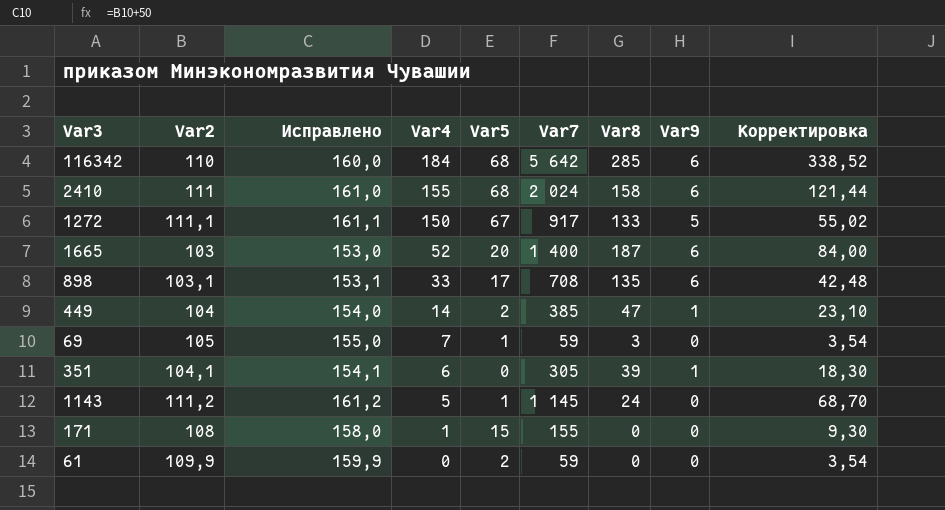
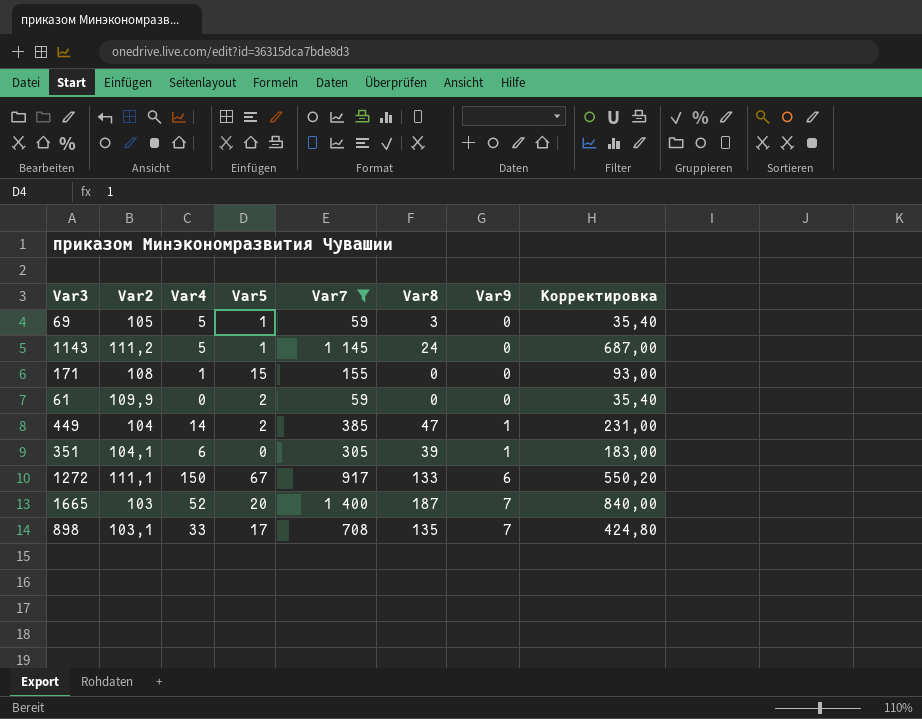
filter: none -> Var7 <= 1 400
row order: Var4 descending -> Var9 ascending
column Исправлено | formula: [Var2] + 50 -> none
column Корректировка | formula: [Var7] * 0,06 -> [Var7] * 0,6
69 | Var4: 7 -> 5
1272 | Var9: 5 -> 6
1665 | Var9: 6 -> 7
898 | Var9: 6 -> 7

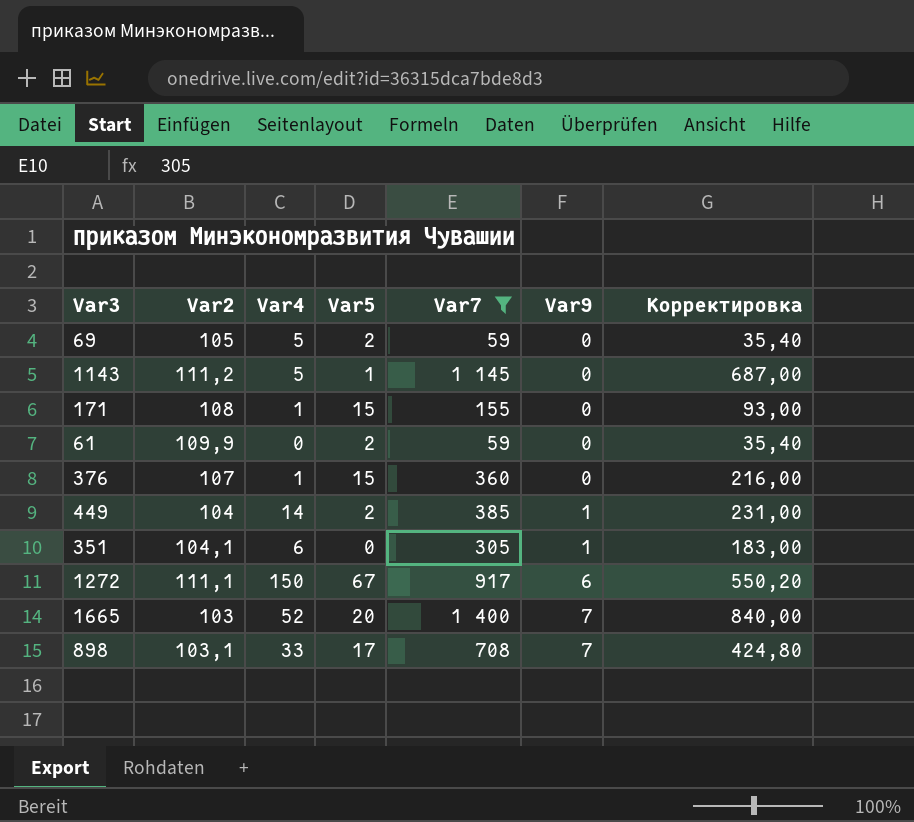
column Var8 | position: 6 -> none
69 | Var5: 1 -> 2
row 376: none -> 107 | 1 | 15 | 360 | 0 | 216,00

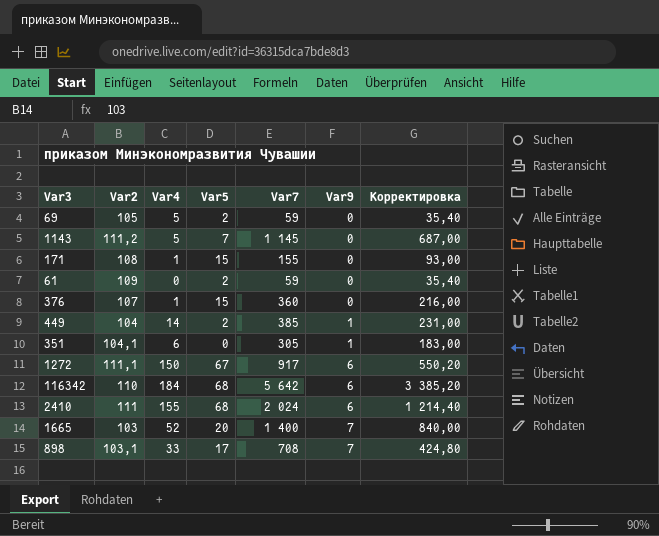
filter: Var7 <= 1 400 -> none
1143 | Var5: 1 -> 7
61 | Var2: 109,9 -> 109

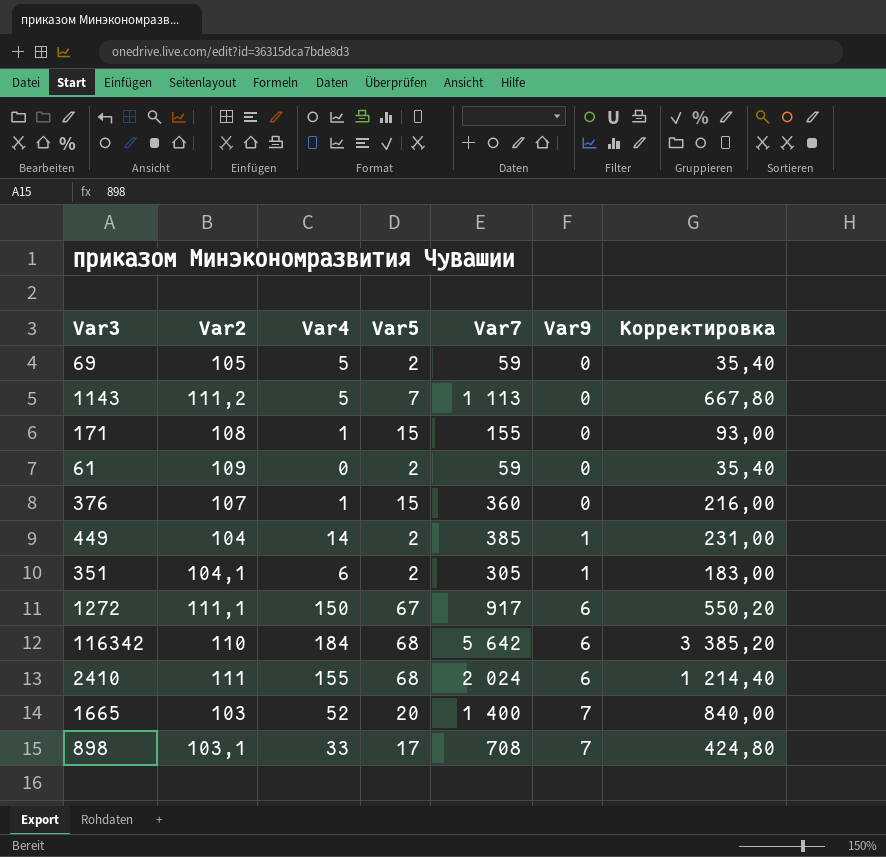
1143 | Var7: 1 145 -> 1 113
1143 | Корректировка: 687,00 -> 667,80
351 | Var5: 0 -> 2

